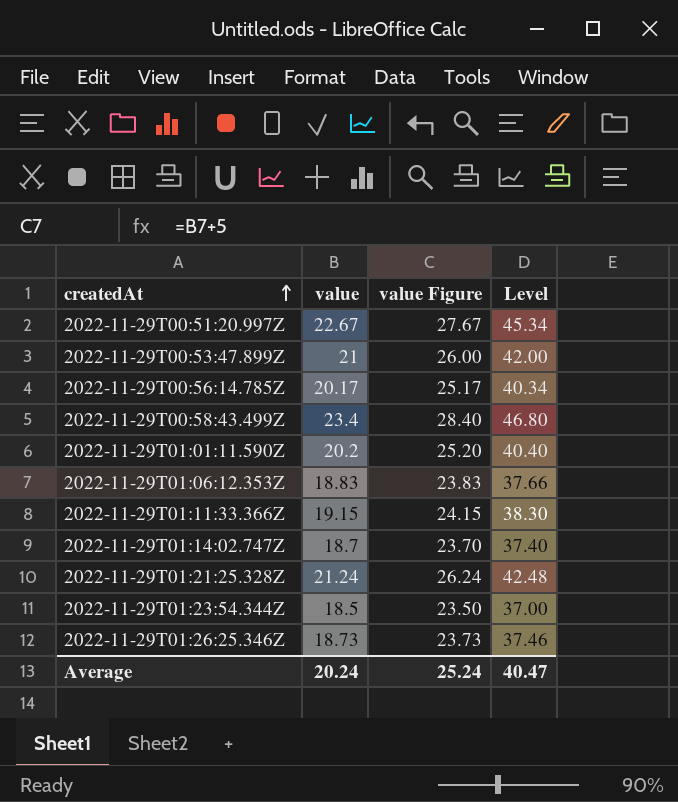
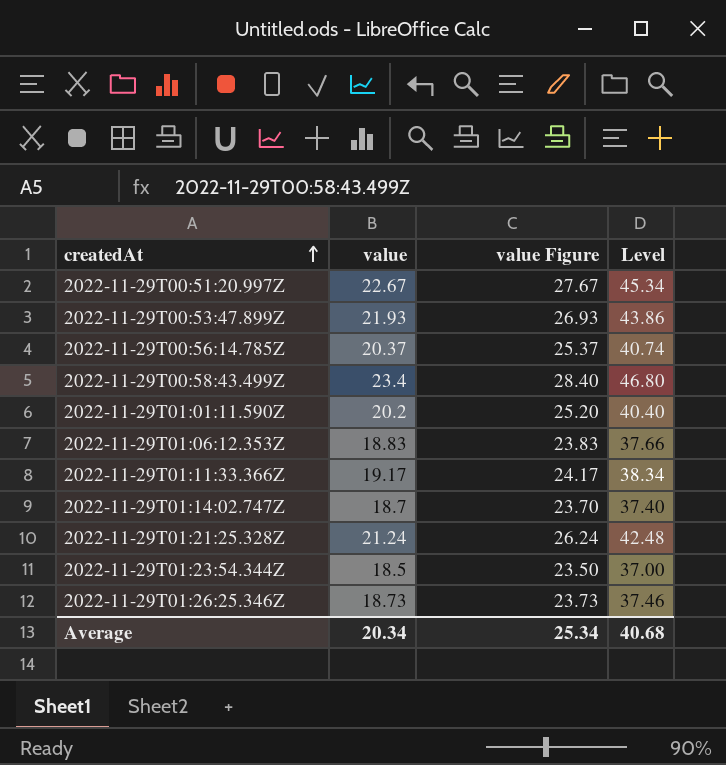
2022-11-29T00:53:47.899Z | value: 21 -> 21.93
2022-11-29T00:53:47.899Z | value Figure: 26.00 -> 26.93
2022-11-29T00:53:47.899Z | Level: 42.00 -> 43.86
2022-11-29T00:56:14.785Z | value: 20.17 -> 20.37
2022-11-29T00:56:14.785Z | value Figure: 25.17 -> 25.37
2022-11-29T00:56:14.785Z | Level: 40.34 -> 40.74
2022-11-29T01:11:33.366Z | value: 19.15 -> 19.17
2022-11-29T01:11:33.366Z | value Figure: 24.15 -> 24.17
2022-11-29T01:11:33.366Z | Level: 38.30 -> 38.34
Average | value: 20.24 -> 20.34
Average | value Figure: 25.24 -> 25.34
Average | Level: 40.47 -> 40.68

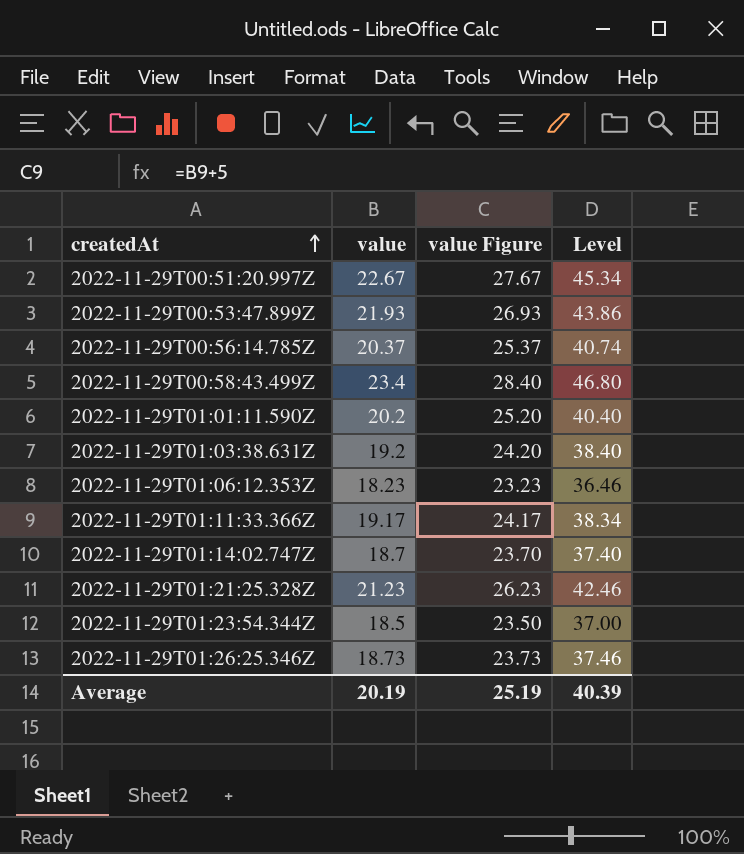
row 2022-11-29T01:03:38.631Z: none -> 19.2 | 24.20 | 38.40
2022-11-29T01:06:12.353Z | value: 18.83 -> 18.23
2022-11-29T01:06:12.353Z | value Figure: 23.83 -> 23.23
2022-11-29T01:06:12.353Z | Level: 37.66 -> 36.46
2022-11-29T01:21:25.328Z | value: 21.24 -> 21.23
2022-11-29T01:21:25.328Z | value Figure: 26.24 -> 26.23
2022-11-29T01:21:25.328Z | Level: 42.48 -> 42.46
Average | value: 20.34 -> 20.19
Average | value Figure: 25.34 -> 25.19
Average | Level: 40.68 -> 40.39

